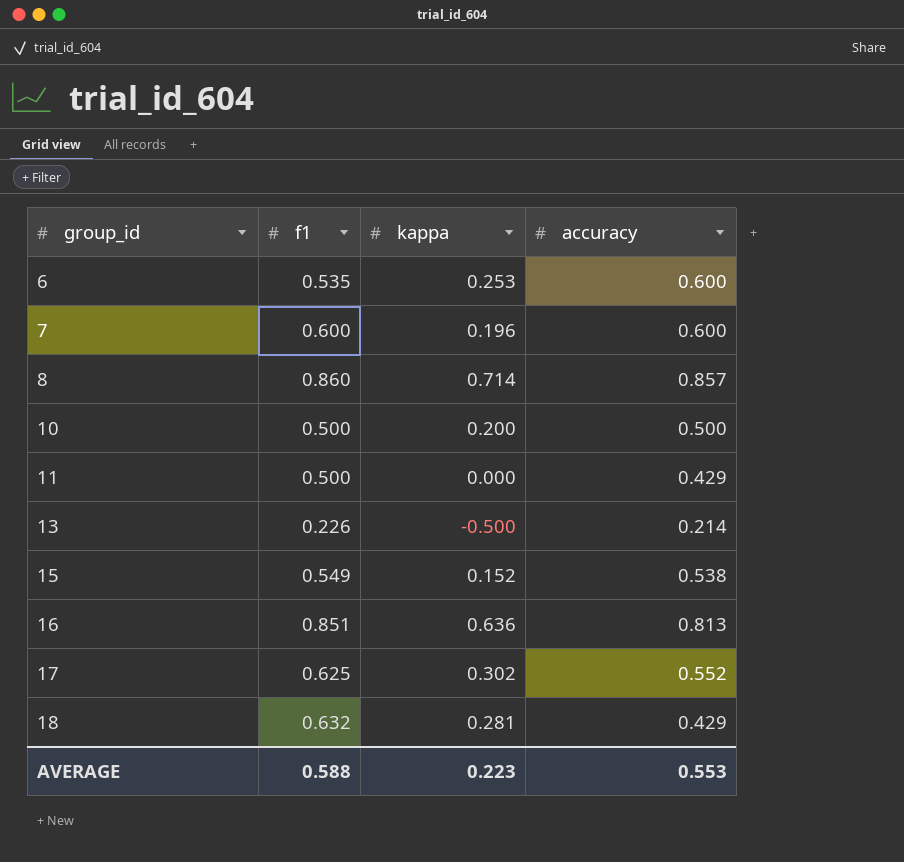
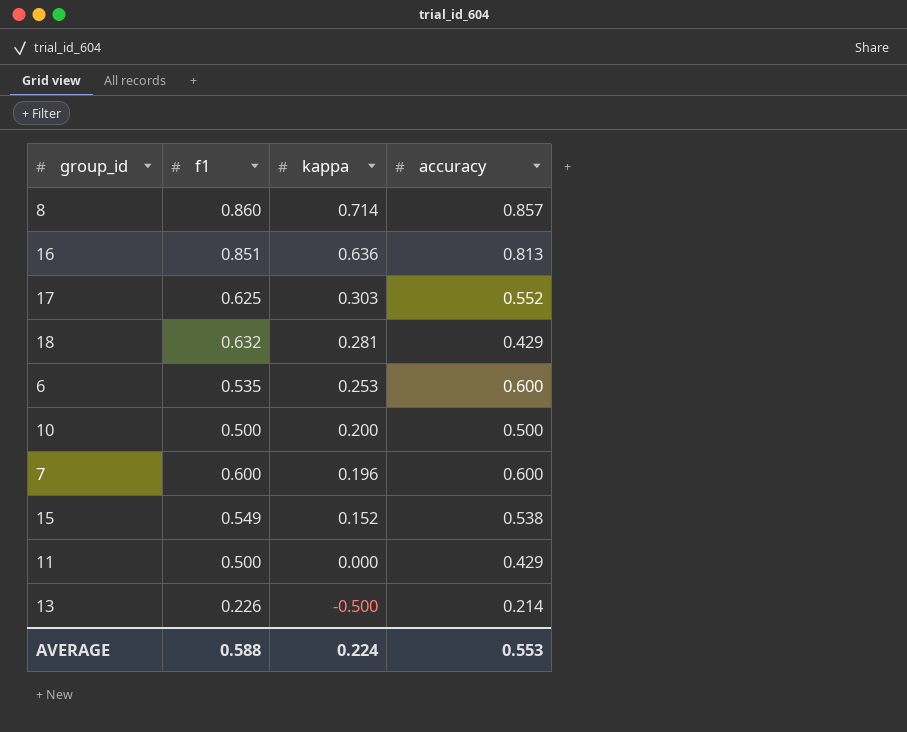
row order: group_id ascending -> kappa descending
17 | kappa: 0.302 -> 0.303
AVERAGE | kappa: 0.223 -> 0.224

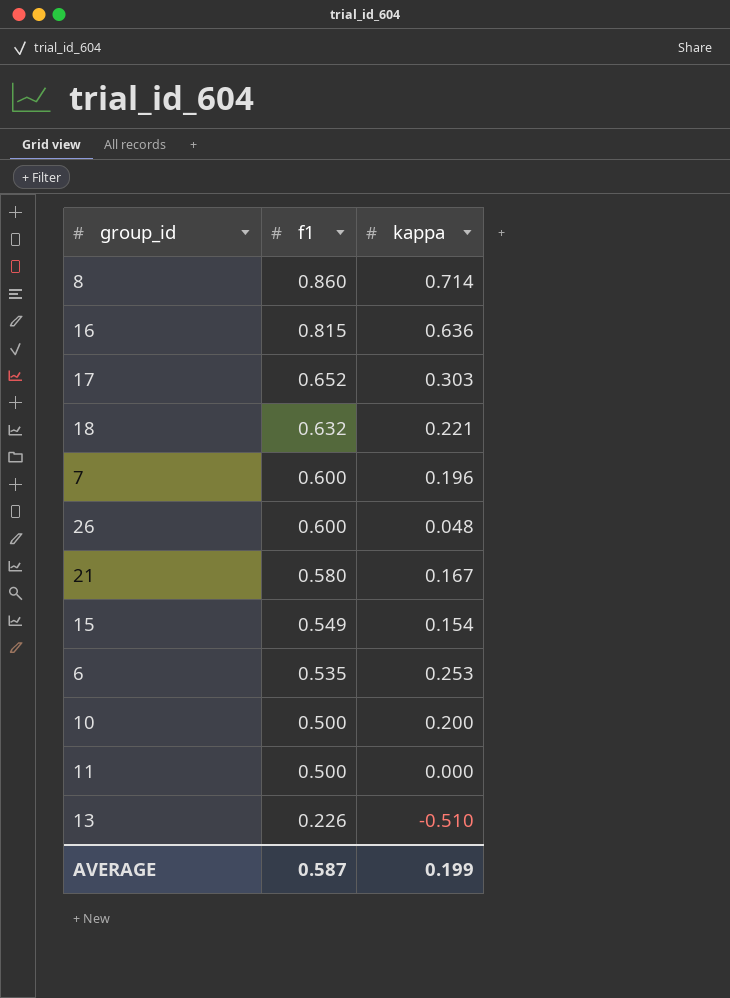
row order: kappa descending -> f1 descending
column accuracy | position: 4 -> none
16 | f1: 0.851 -> 0.815
17 | f1: 0.625 -> 0.652
18 | kappa: 0.281 -> 0.221
row 26: none -> 0.600 | 0.048
row 21: none -> 0.580 | 0.167
15 | kappa: 0.152 -> 0.154
13 | kappa: -0.500 -> -0.510
AVERAGE | f1: 0.588 -> 0.587
AVERAGE | kappa: 0.224 -> 0.199

